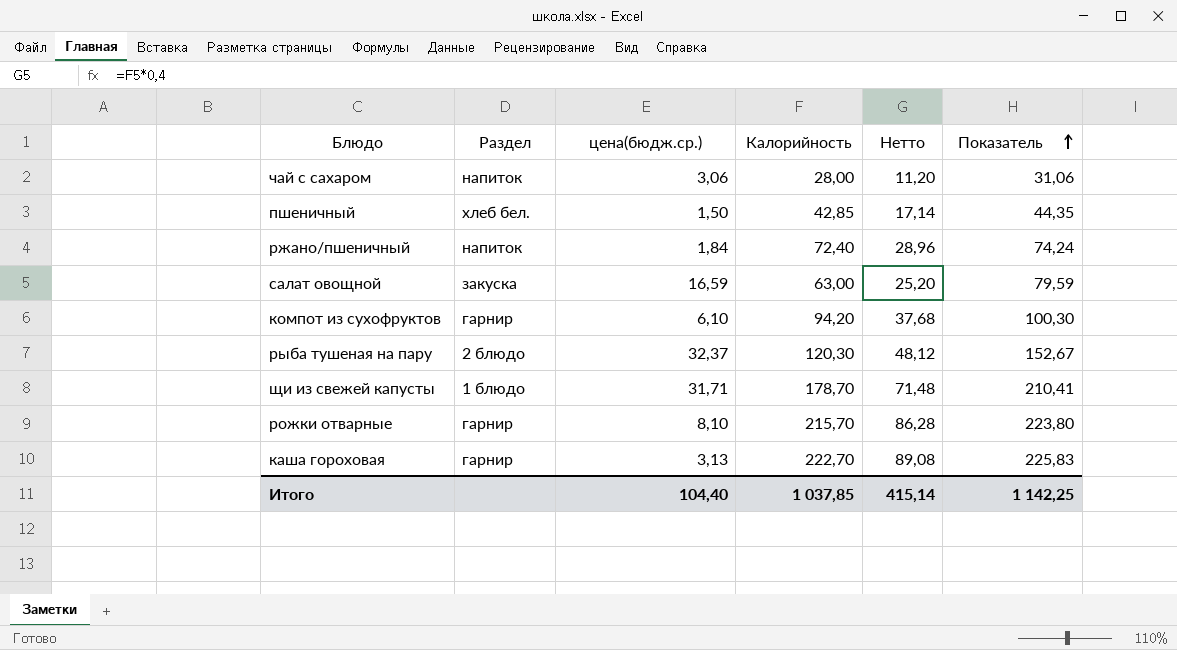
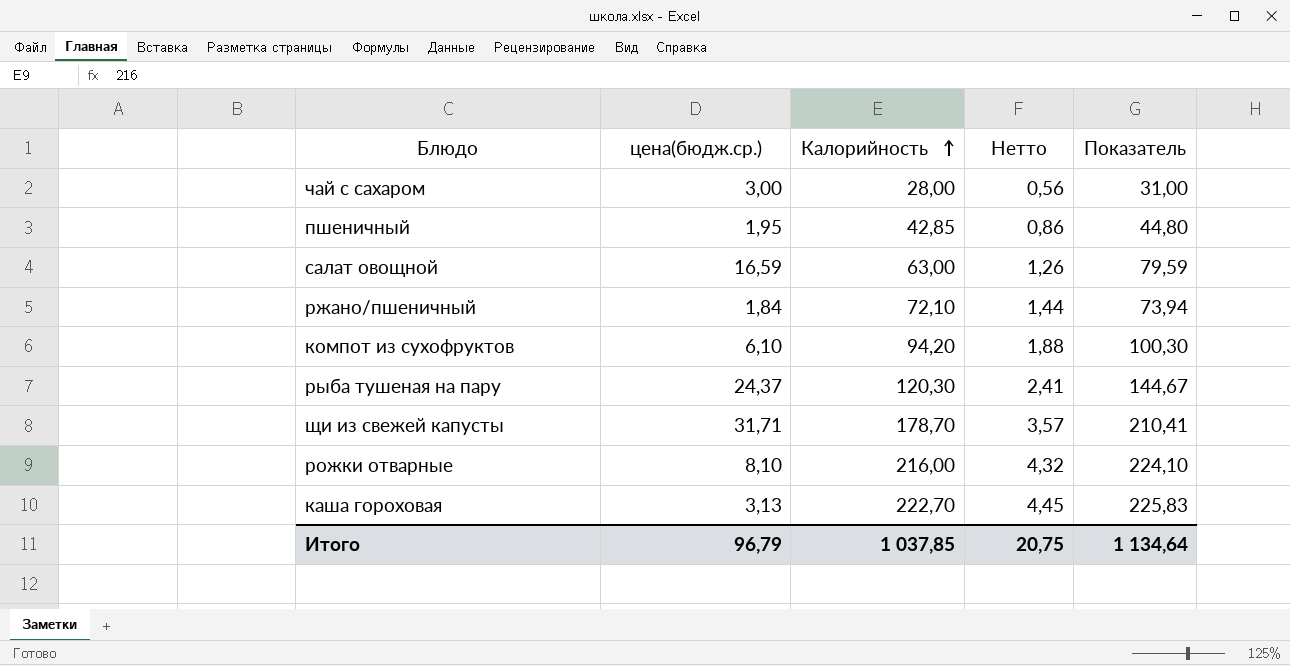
row order: Показатель ascending -> Калорийность ascending
column Раздел | position: 2 -> none
column Нетто | formula: [Калорийность] * 0,4 -> [Калорийность] * 0,02
чай с сахаром | цена(бюдж.ср.): 3,06 -> 3,00
чай с сахаром | Показатель: 31,06 -> 31,00
пшеничный | цена(бюдж.ср.): 1,50 -> 1,95
пшеничный | Показатель: 44,35 -> 44,80
ржано/пшеничный | Калорийность: 72,40 -> 72,10
ржано/пшеничный | Показатель: 74,24 -> 73,94
рыба тушеная на пару | цена(бюдж.ср.): 32,37 -> 24,37
рыба тушеная на пару | Показатель: 152,67 -> 144,67
рожки отварные | Калорийность: 215,70 -> 216,00
рожки отварные | Показатель: 223,80 -> 224,10
Итого | цена(бюдж.ср.): 104,40 -> 96,79
Итого | Нетто: 415,14 -> 20,75
Итого | Показатель: 1 142,25 -> 1 134,64

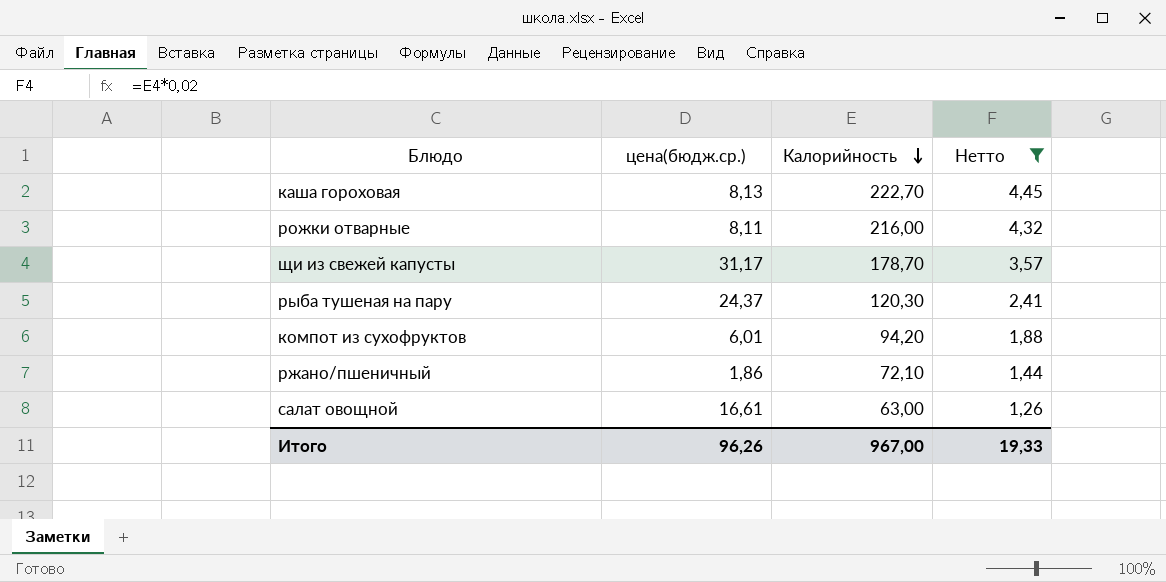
filter: none -> Нетто >= 1,26
row order: Калорийность ascending -> Калорийность descending
column Показатель | formula: [цена(бюдж.ср.)] + [Калорийность] -> none
каша гороховая | цена(бюдж.ср.): 3,13 -> 8,13
рожки отварные | цена(бюдж.ср.): 8,10 -> 8,11
щи из свежей капусты | цена(бюдж.ср.): 31,71 -> 31,17
компот из сухофруктов | цена(бюдж.ср.): 6,10 -> 6,01
ржано/пшеничный | цена(бюдж.ср.): 1,84 -> 1,86
салат овощной | цена(бюдж.ср.): 16,59 -> 16,61
Итого | цена(бюдж.ср.): 96,79 -> 96,26
Итого | Калорийность: 1 037,85 -> 967,00
Итого | Нетто: 20,75 -> 19,33

